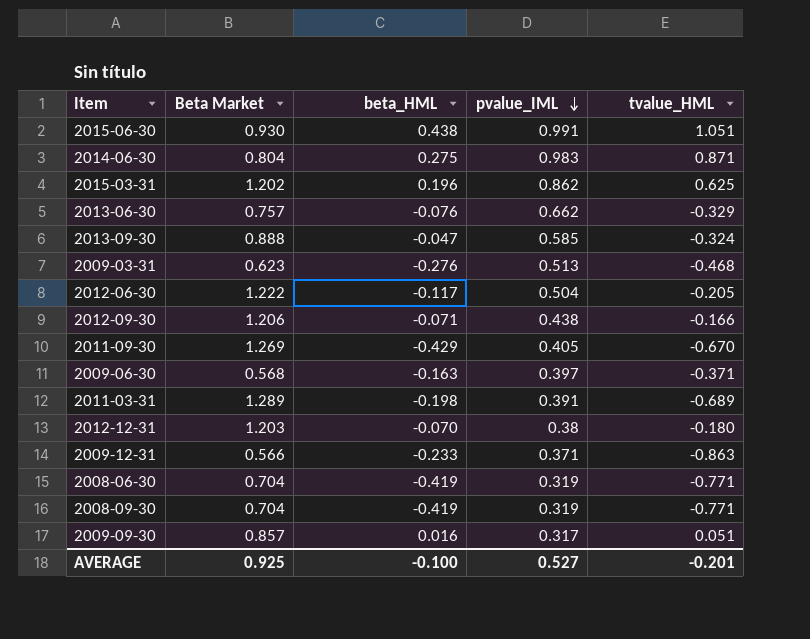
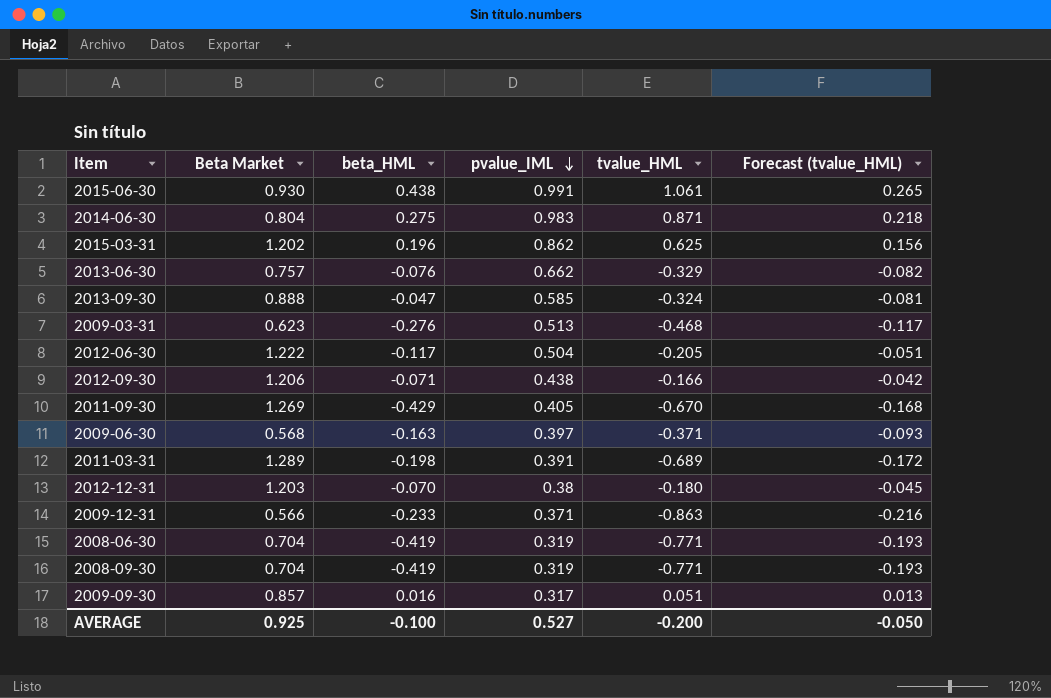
column Forecast (tvalue_HML) | formula: none -> [tvalue_HML] * 0.25
2015-06-30 | tvalue_HML: 1.051 -> 1.061
AVERAGE | tvalue_HML: -0.201 -> -0.200

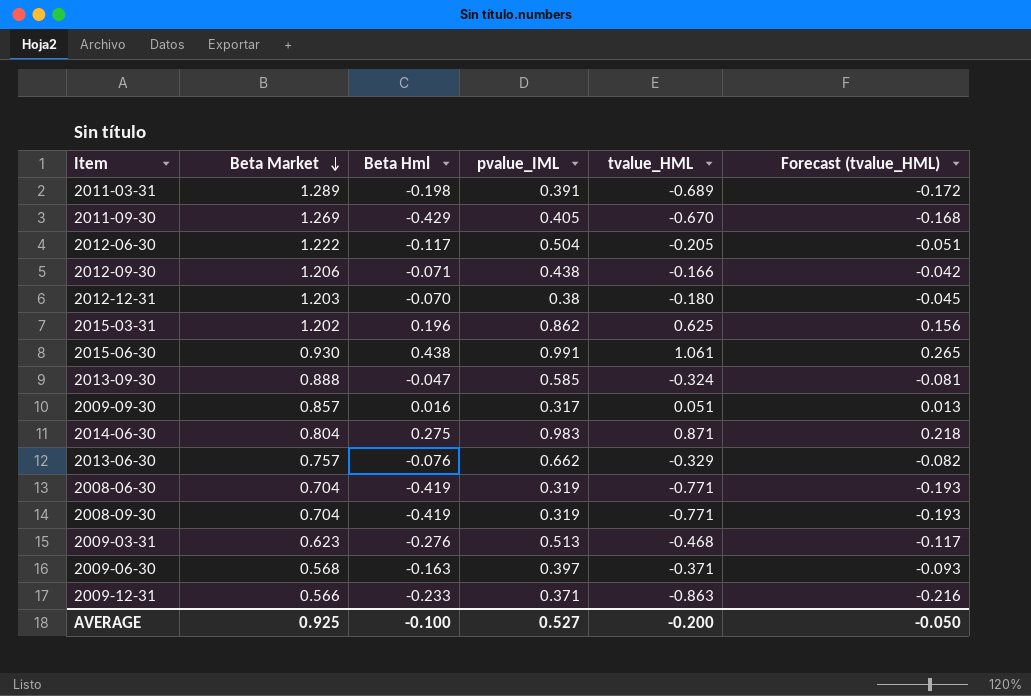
row order: pvalue_IML descending -> Beta Market descending
column name: beta_HML -> Beta Hml

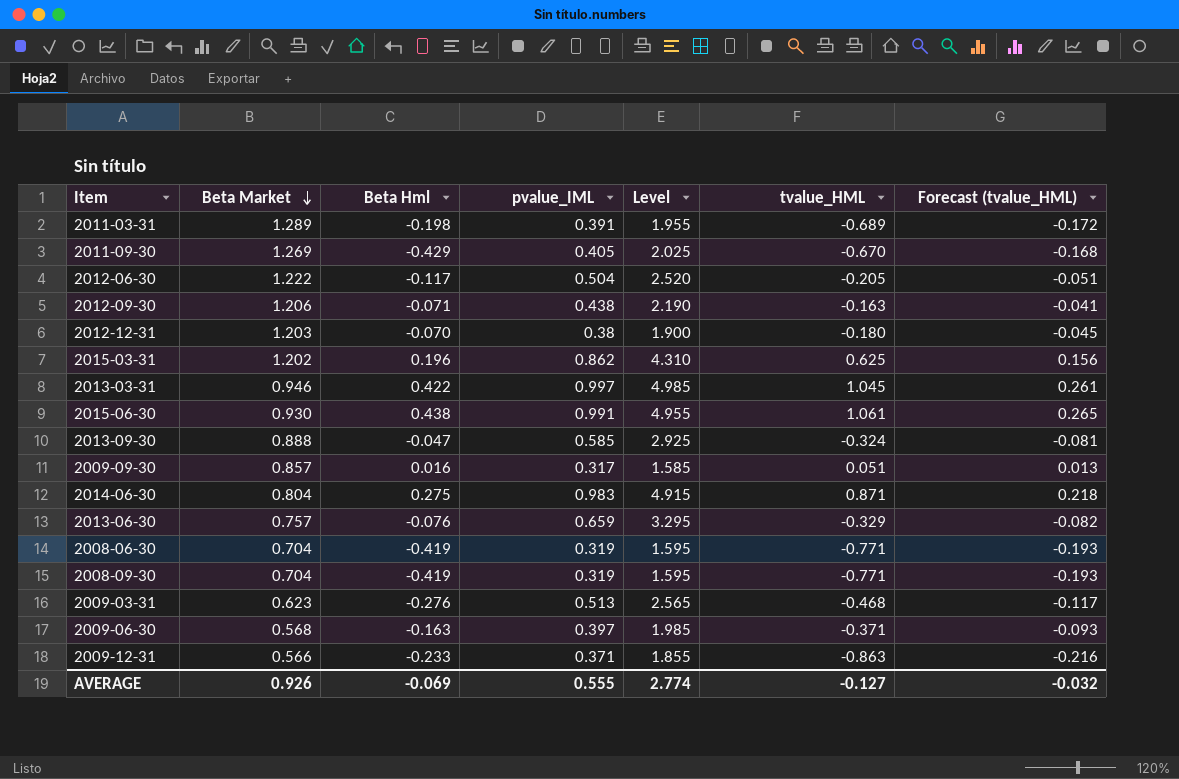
column Level | formula: none -> [pvalue_IML] * 5
2012-09-30 | tvalue_HML: -0.166 -> -0.163
2012-09-30 | Forecast (tvalue_HML): -0.042 -> -0.041
row 2013-03-31: none -> 0.946 | 0.422 | 0.997 | 4.985 | 1.045 | 0.261
2013-06-30 | pvalue_IML: 0.662 -> 0.659
AVERAGE | Beta Market: 0.925 -> 0.926
AVERAGE | Beta Hml: -0.100 -> -0.069
AVERAGE | pvalue_IML: 0.527 -> 0.555
AVERAGE | tvalue_HML: -0.200 -> -0.127
AVERAGE | Forecast (tvalue_HML): -0.050 -> -0.032

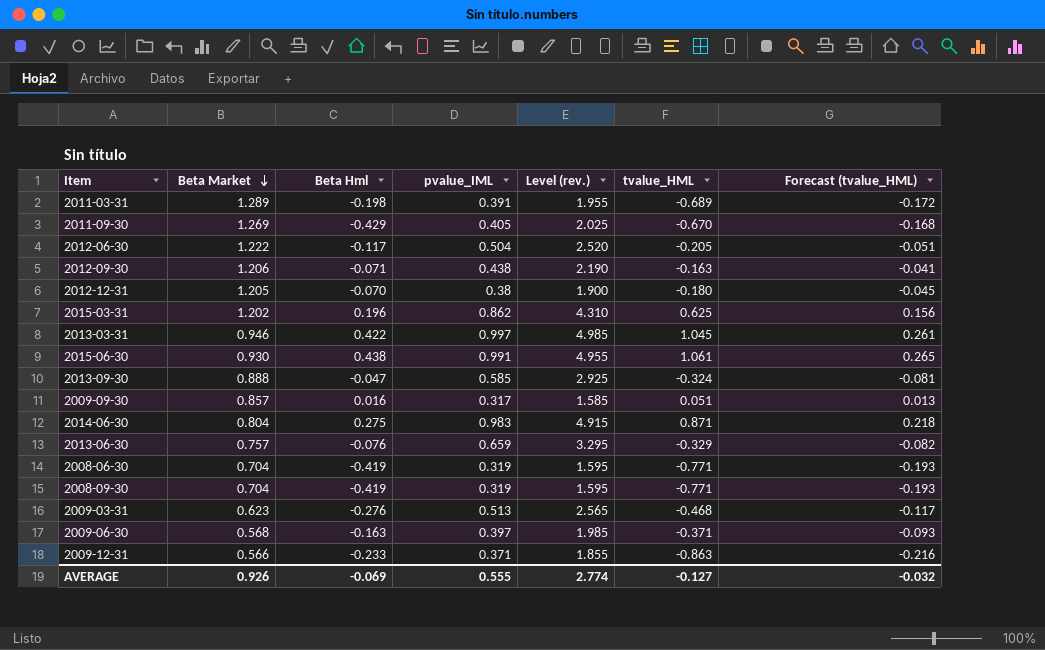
column name: Level -> Level (rev.)
2012-12-31 | Beta Market: 1.203 -> 1.205

